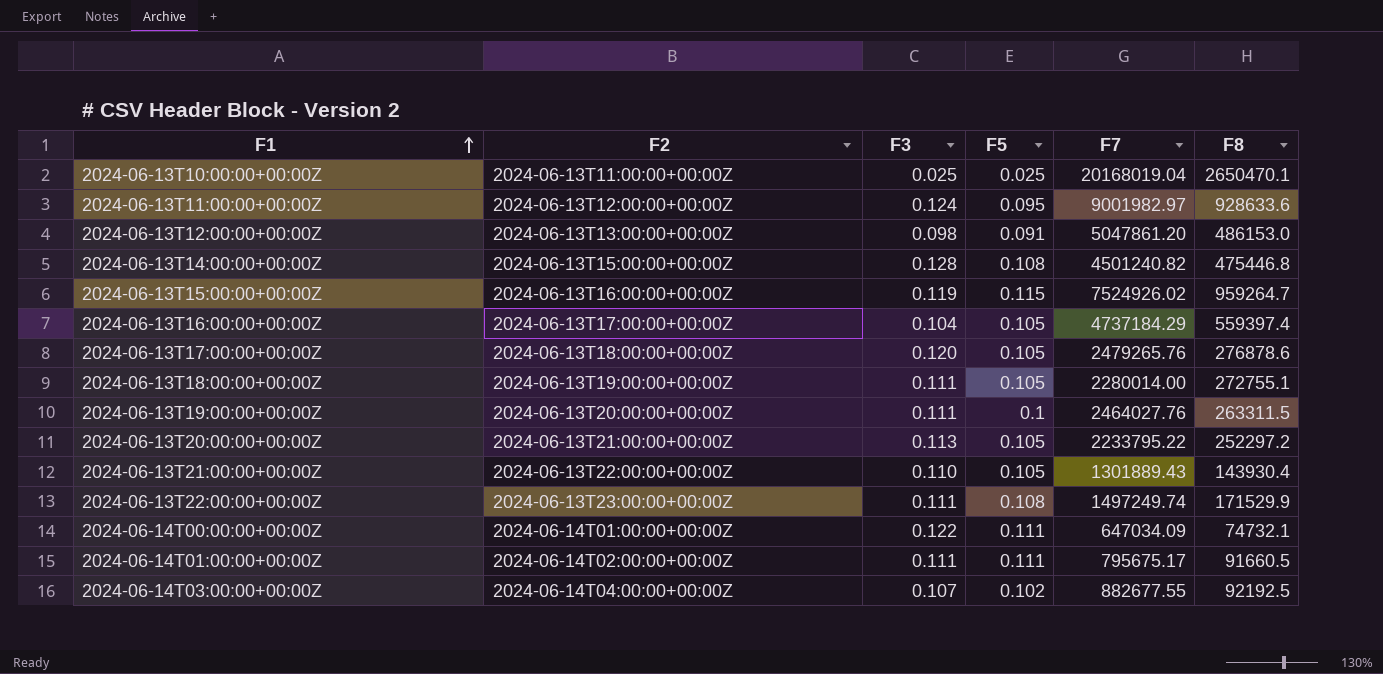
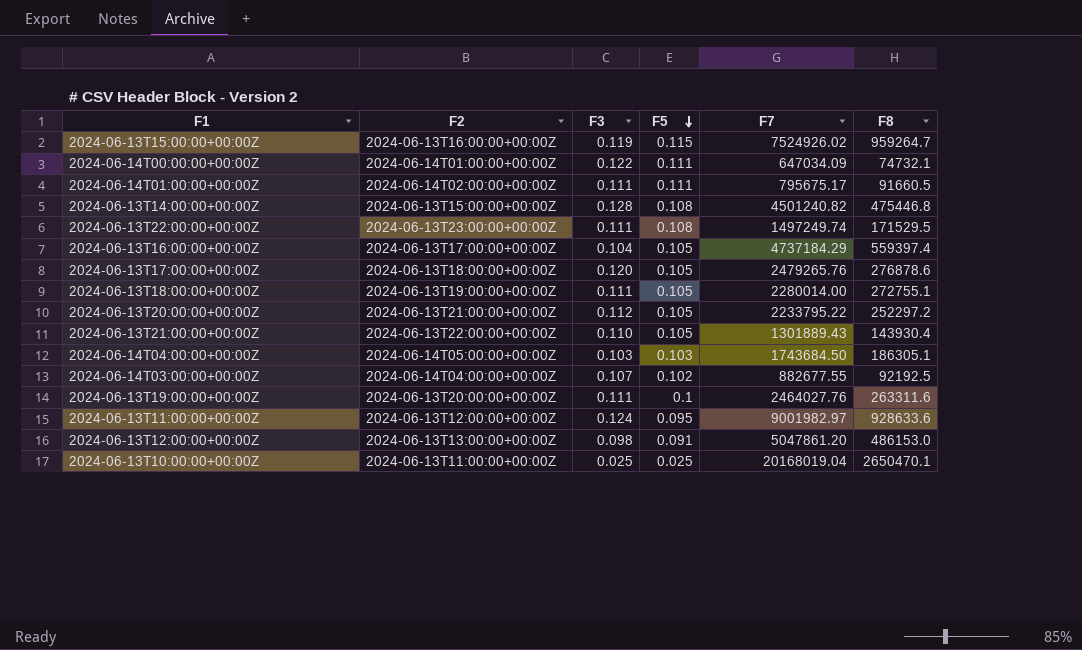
row order: F1 ascending -> F5 descending
2024-06-13T22:00:00+00:00Z | F8: 171529.9 -> 171529.5
2024-06-13T20:00:00+00:00Z | F3: 0.113 -> 0.112
row 2024-06-14T04:00:00+00:00Z: none -> 2024-06-14T05:00:00+00:00Z | 0.103 | 0.103 | 1743684.50 | 186305.1
2024-06-13T19:00:00+00:00Z | F8: 263311.5 -> 263311.6

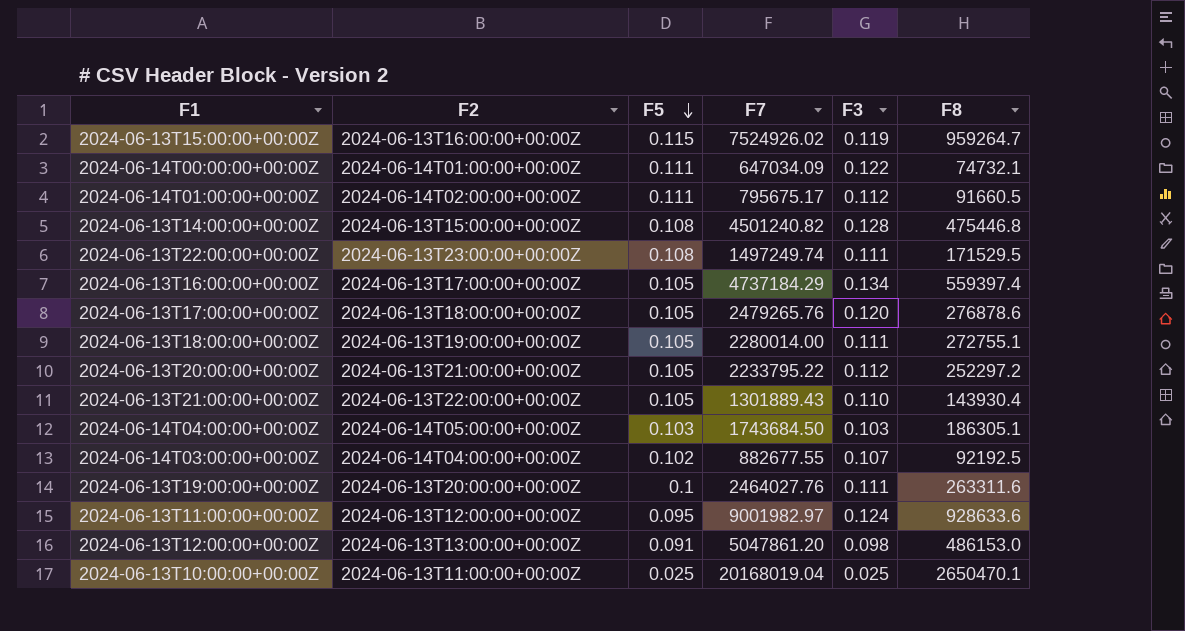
column F3 | position: 3 -> 5
2024-06-14T01:00:00+00:00Z | F3: 0.111 -> 0.112
2024-06-13T16:00:00+00:00Z | F3: 0.104 -> 0.134

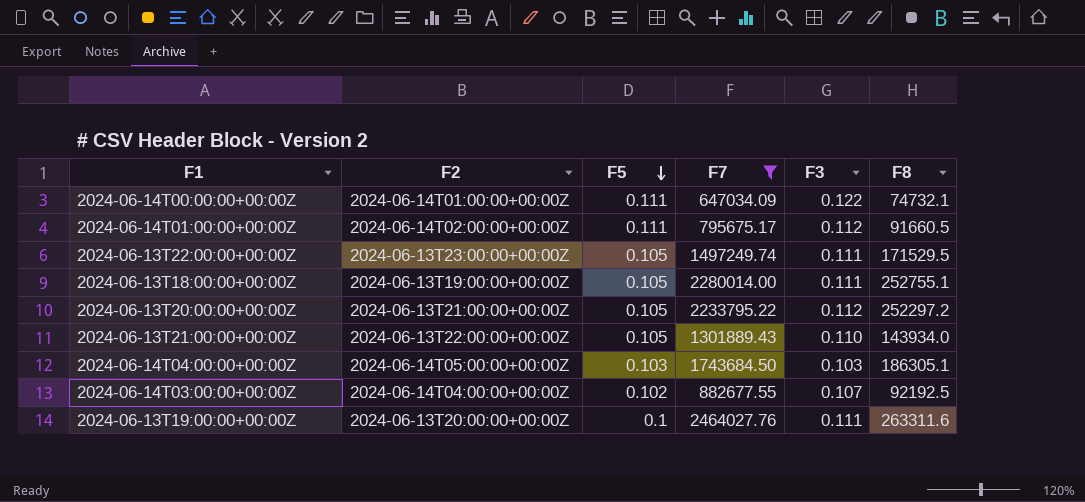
filter: none -> F7 <= 2464027.76
2024-06-13T22:00:00+00:00Z | F5: 0.108 -> 0.105
2024-06-13T18:00:00+00:00Z | F8: 272755.1 -> 252755.1
2024-06-13T21:00:00+00:00Z | F8: 143930.4 -> 143934.0

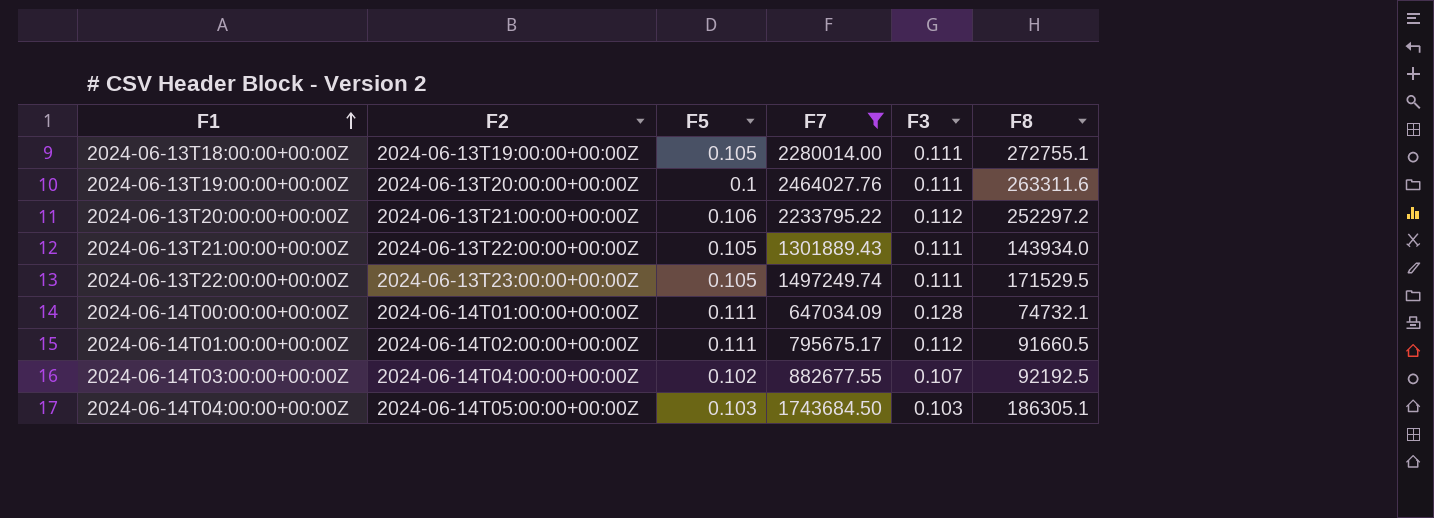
row order: F5 descending -> F1 ascending
2024-06-13T18:00:00+00:00Z | F8: 252755.1 -> 272755.1
2024-06-13T20:00:00+00:00Z | F5: 0.105 -> 0.106
2024-06-13T21:00:00+00:00Z | F3: 0.110 -> 0.111
2024-06-14T00:00:00+00:00Z | F3: 0.122 -> 0.128

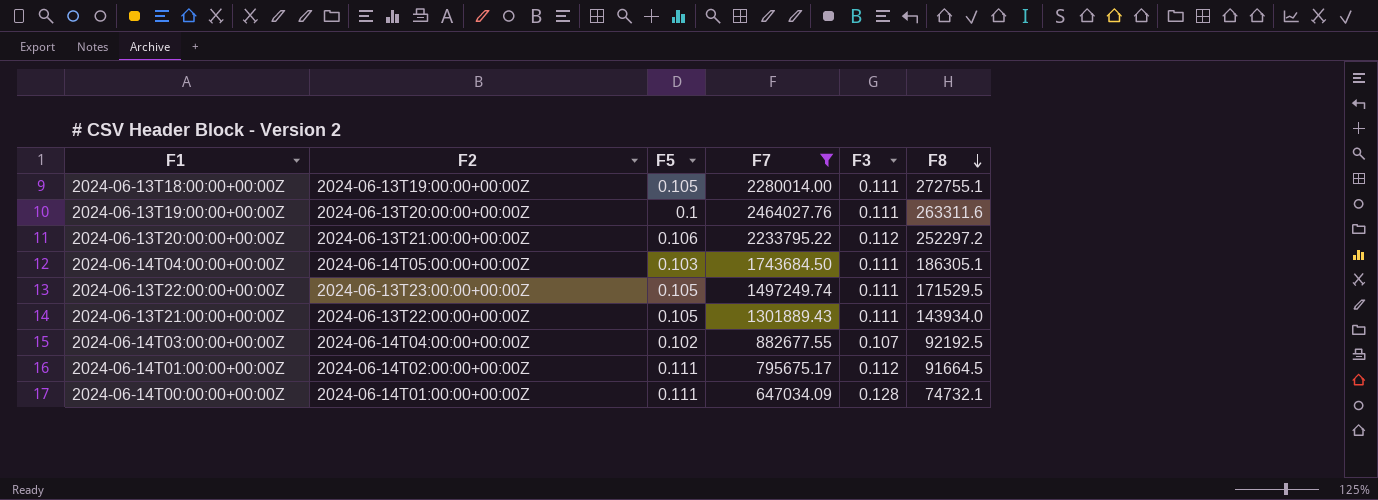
row order: F1 ascending -> F8 descending
2024-06-14T04:00:00+00:00Z | F3: 0.103 -> 0.111
2024-06-14T01:00:00+00:00Z | F8: 91660.5 -> 91664.5

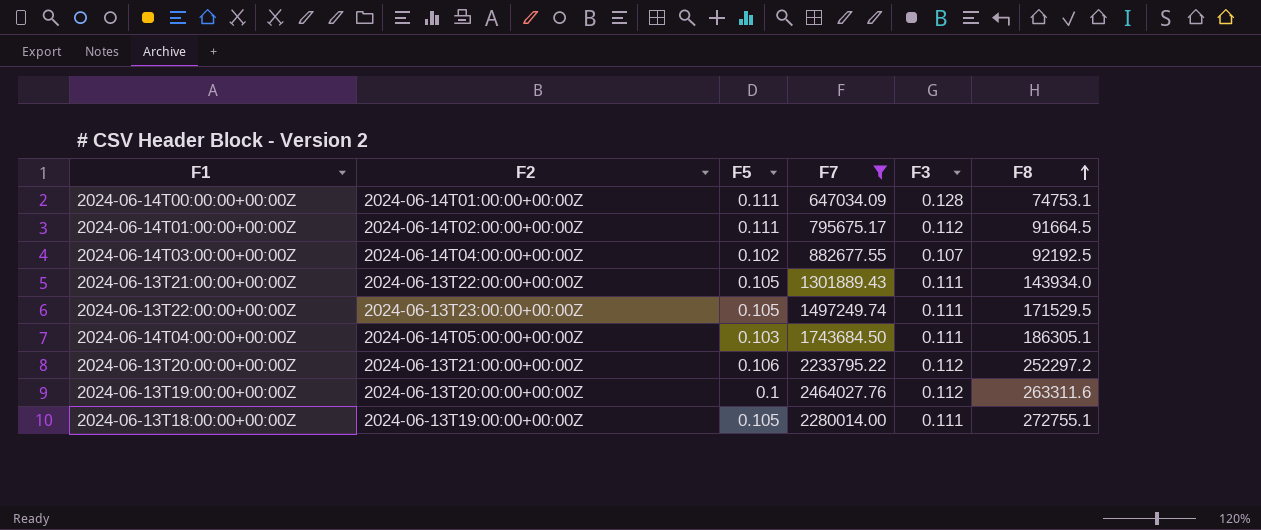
row order: F8 descending -> F8 ascending
2024-06-14T00:00:00+00:00Z | F8: 74732.1 -> 74753.1
2024-06-13T19:00:00+00:00Z | F3: 0.111 -> 0.112

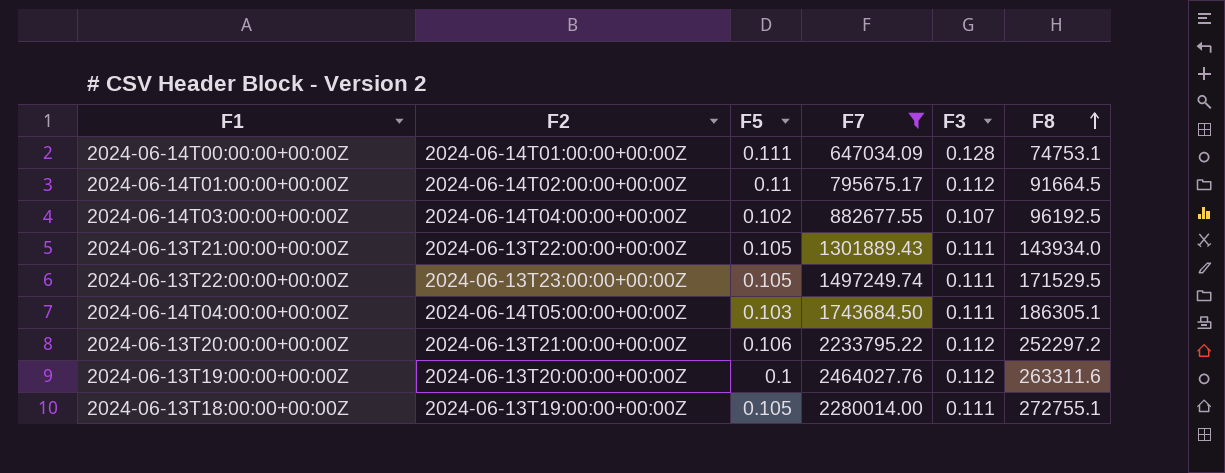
2024-06-14T01:00:00+00:00Z | F5: 0.111 -> 0.11
2024-06-14T03:00:00+00:00Z | F8: 92192.5 -> 96192.5

